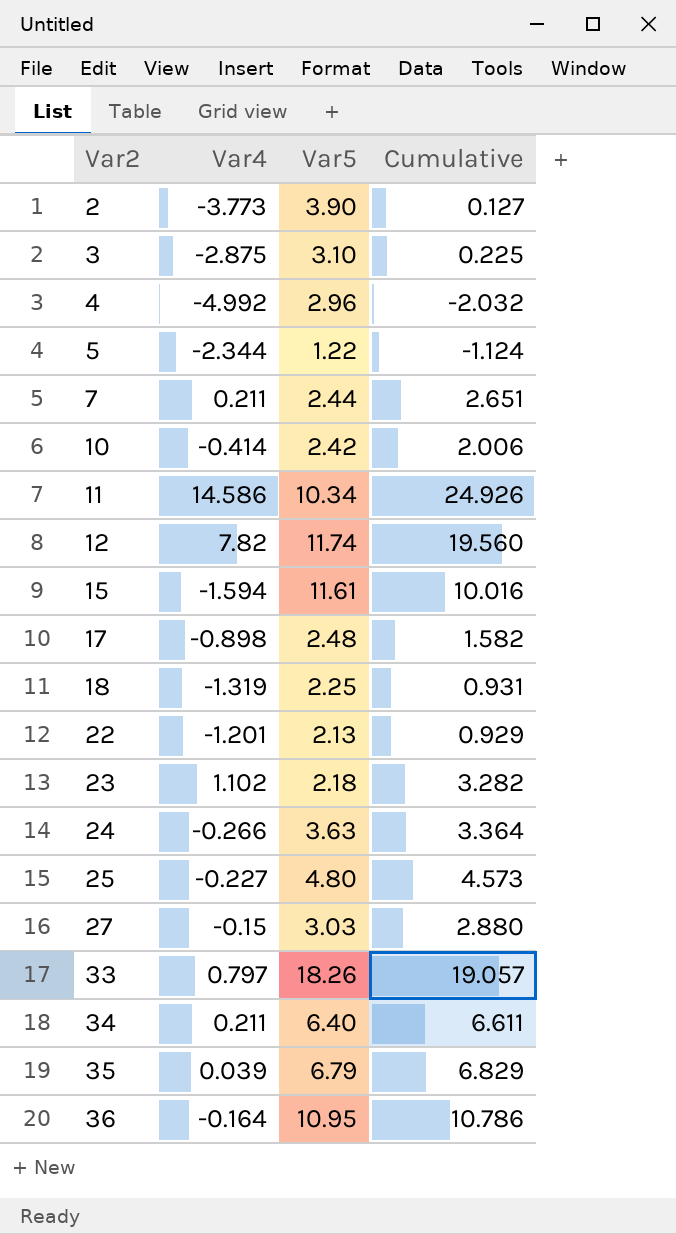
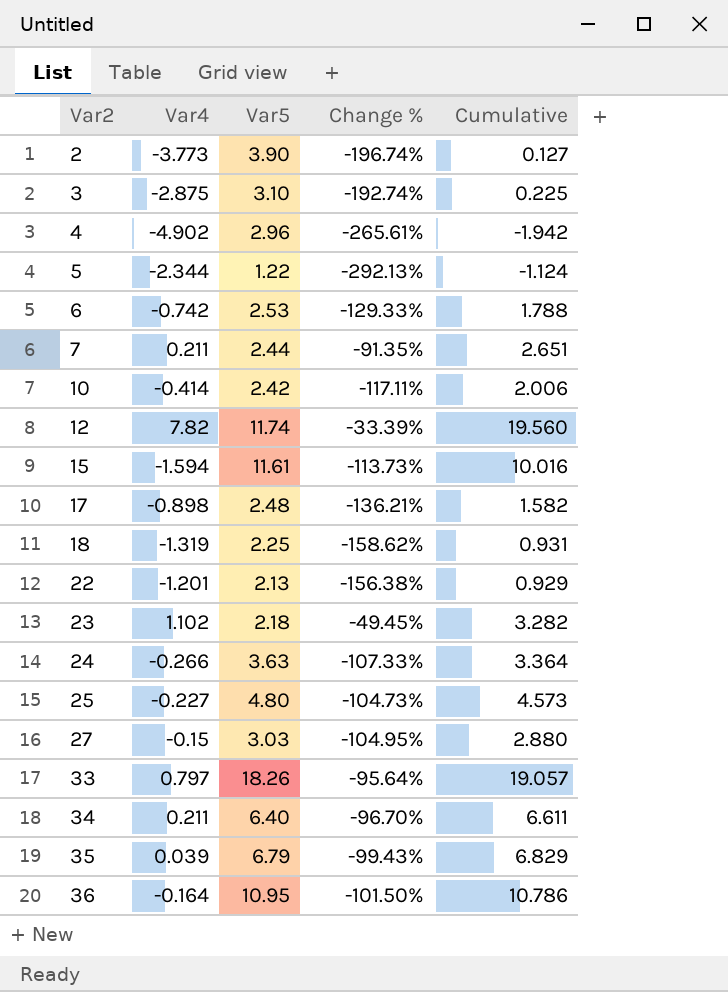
column Change % | formula: none -> ([Var4] - [Var5]) / [Var5]
row 11: 14.586 | 10.34 | 24.926 -> none
4 | Var4: -4.992 -> -4.902
4 | Cumulative: -2.032 -> -1.942
row 6: none -> -0.742 | 2.53 | -129.33% | 1.788

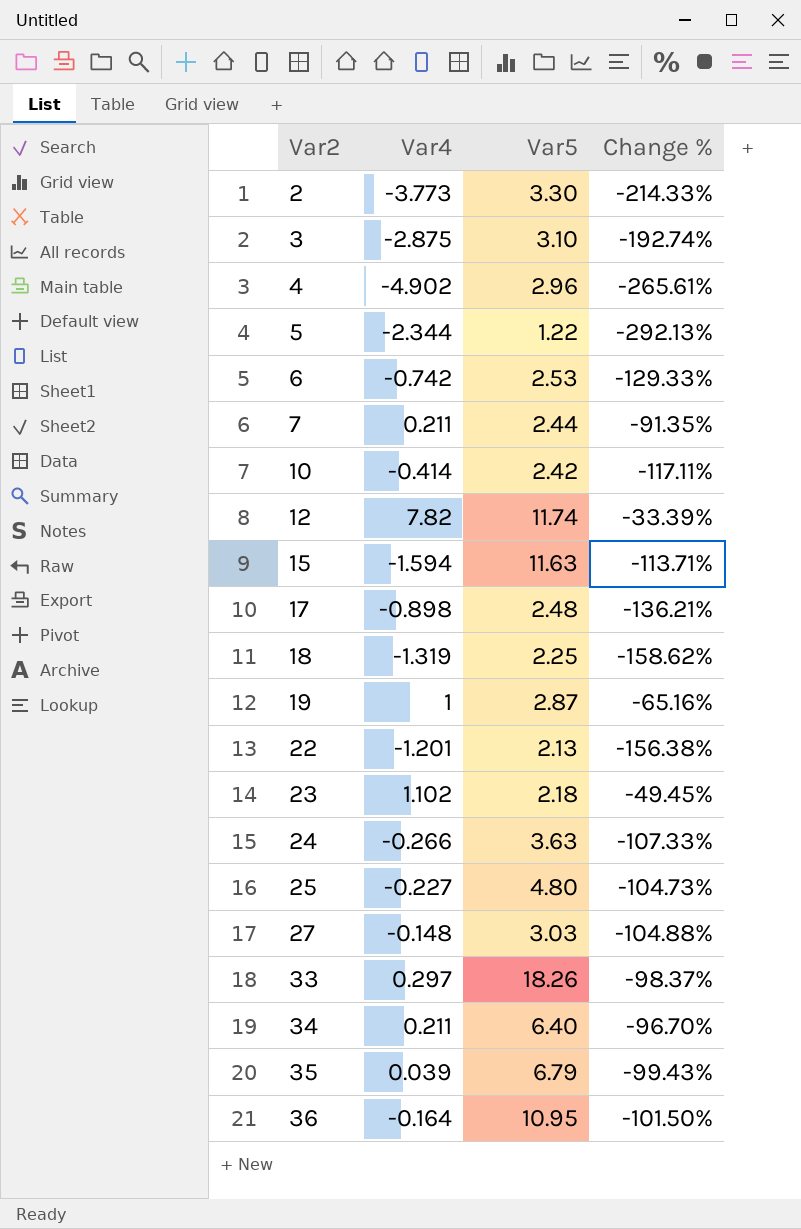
column Cumulative | formula: [Var4] + [Var5] -> none
2 | Var5: 3.90 -> 3.30
2 | Change %: -196.74% -> -214.33%
15 | Var5: 11.61 -> 11.63
15 | Change %: -113.73% -> -113.71%
row 19: none -> 1 | 2.87 | -65.16%
27 | Var4: -0.15 -> -0.148
27 | Change %: -104.95% -> -104.88%
33 | Var4: 0.797 -> 0.297
33 | Change %: -95.64% -> -98.37%

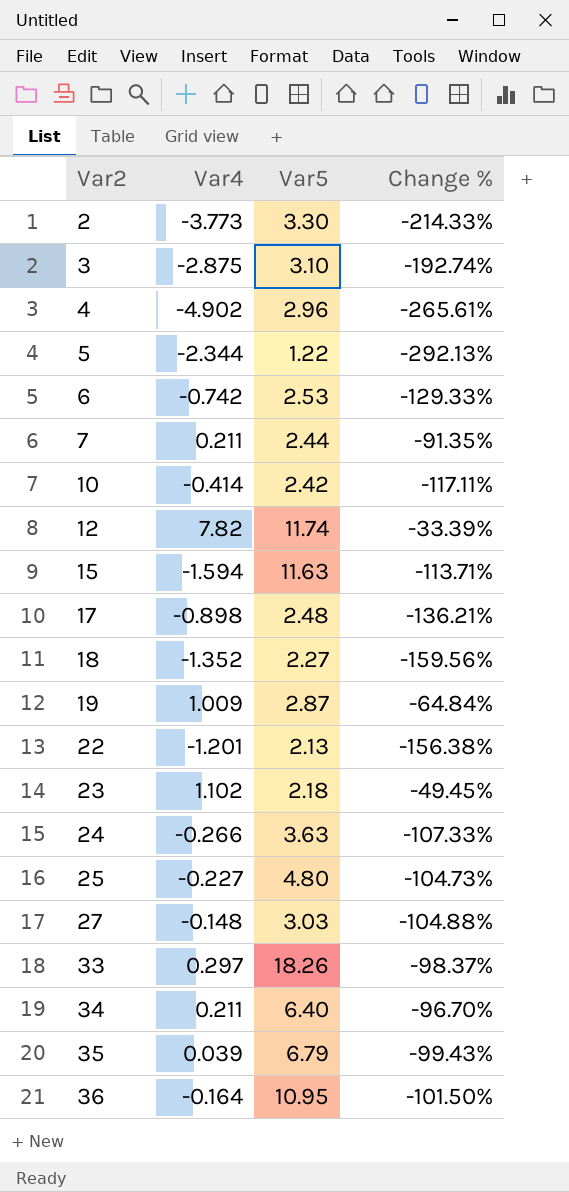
18 | Var4: -1.319 -> -1.352
18 | Var5: 2.25 -> 2.27
18 | Change %: -158.62% -> -159.56%
19 | Var4: 1 -> 1.009
19 | Change %: -65.16% -> -64.84%

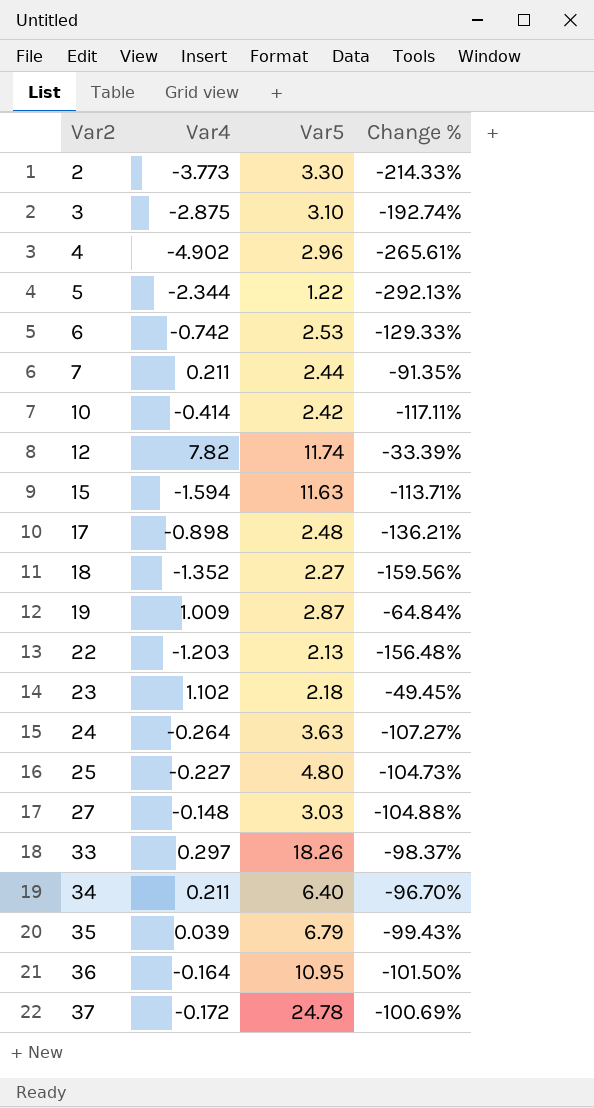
22 | Var4: -1.201 -> -1.203
22 | Change %: -156.38% -> -156.48%
24 | Var4: -0.266 -> -0.264
24 | Change %: -107.33% -> -107.27%
row 37: none -> -0.172 | 24.78 | -100.69%

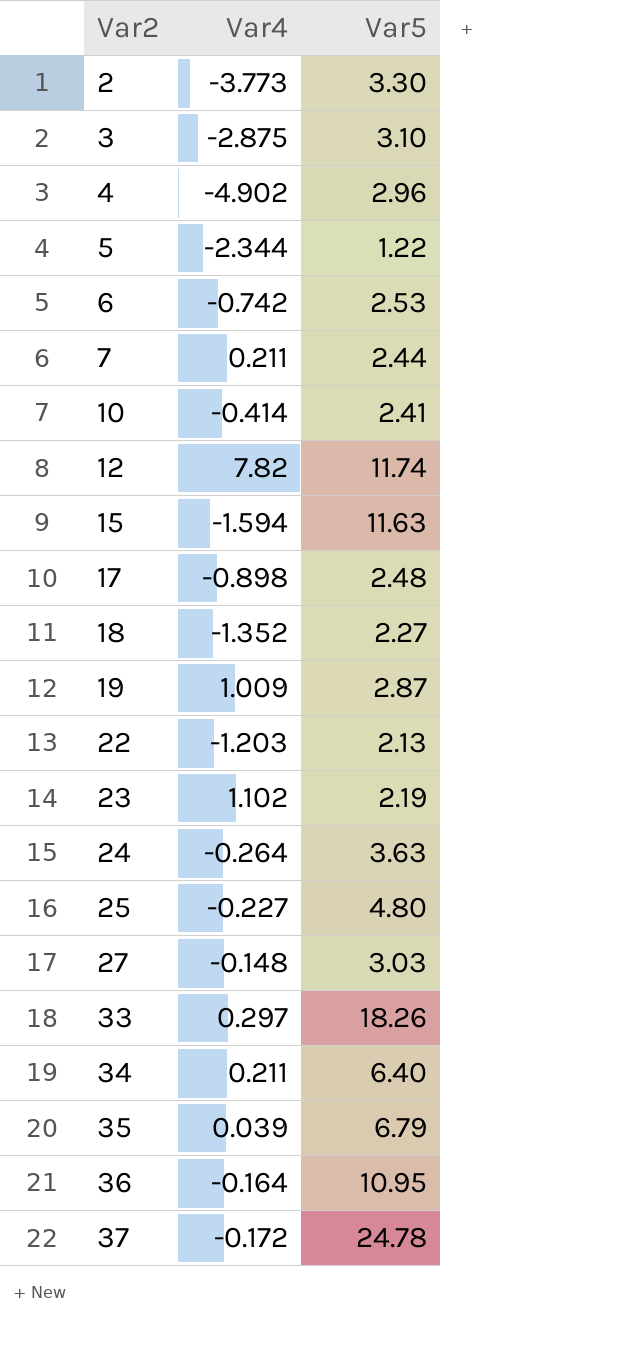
column Change % | formula: ([Var4] - [Var5]) / [Var5] -> none
10 | Var5: 2.42 -> 2.41
23 | Var5: 2.18 -> 2.19

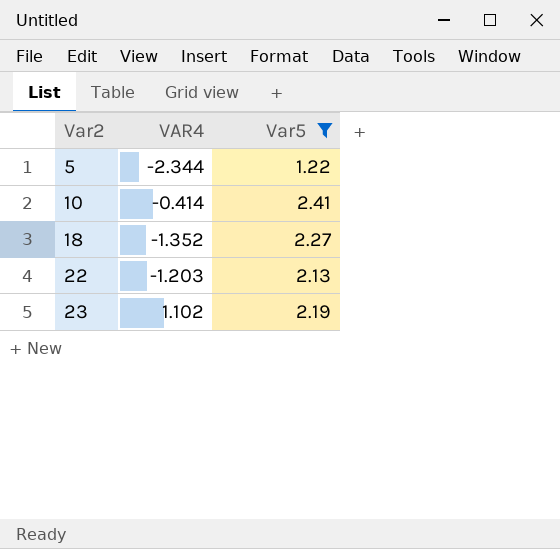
filter: none -> Var5 <= 2.41
column name: Var4 -> VAR4

